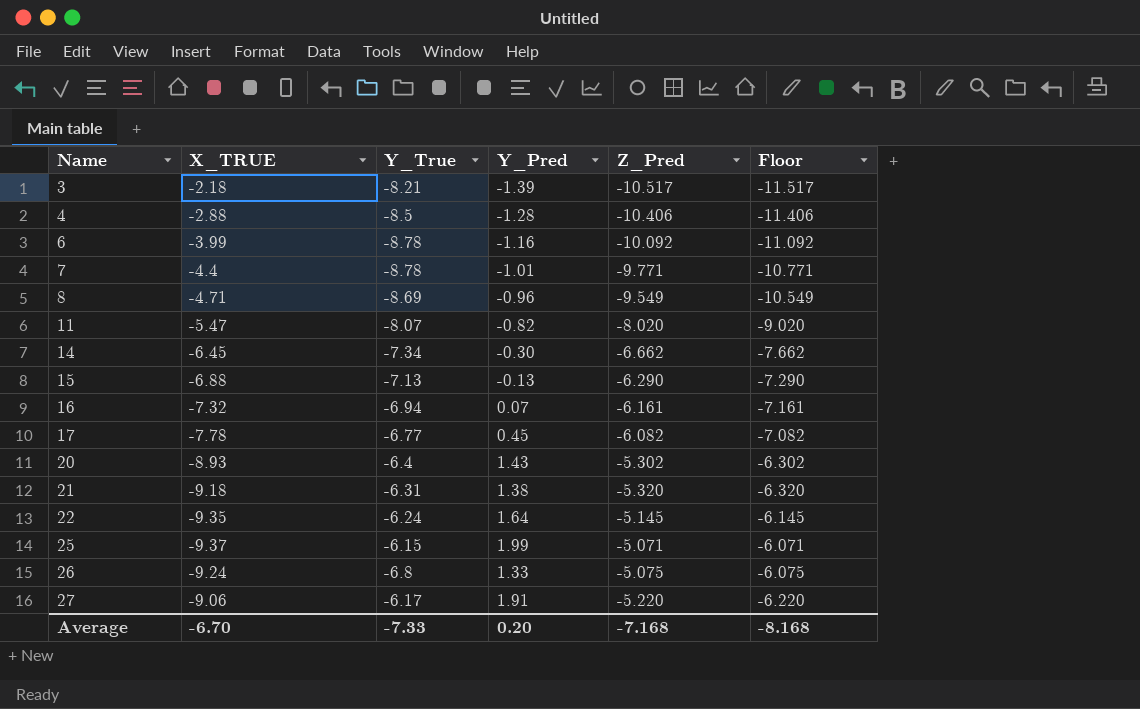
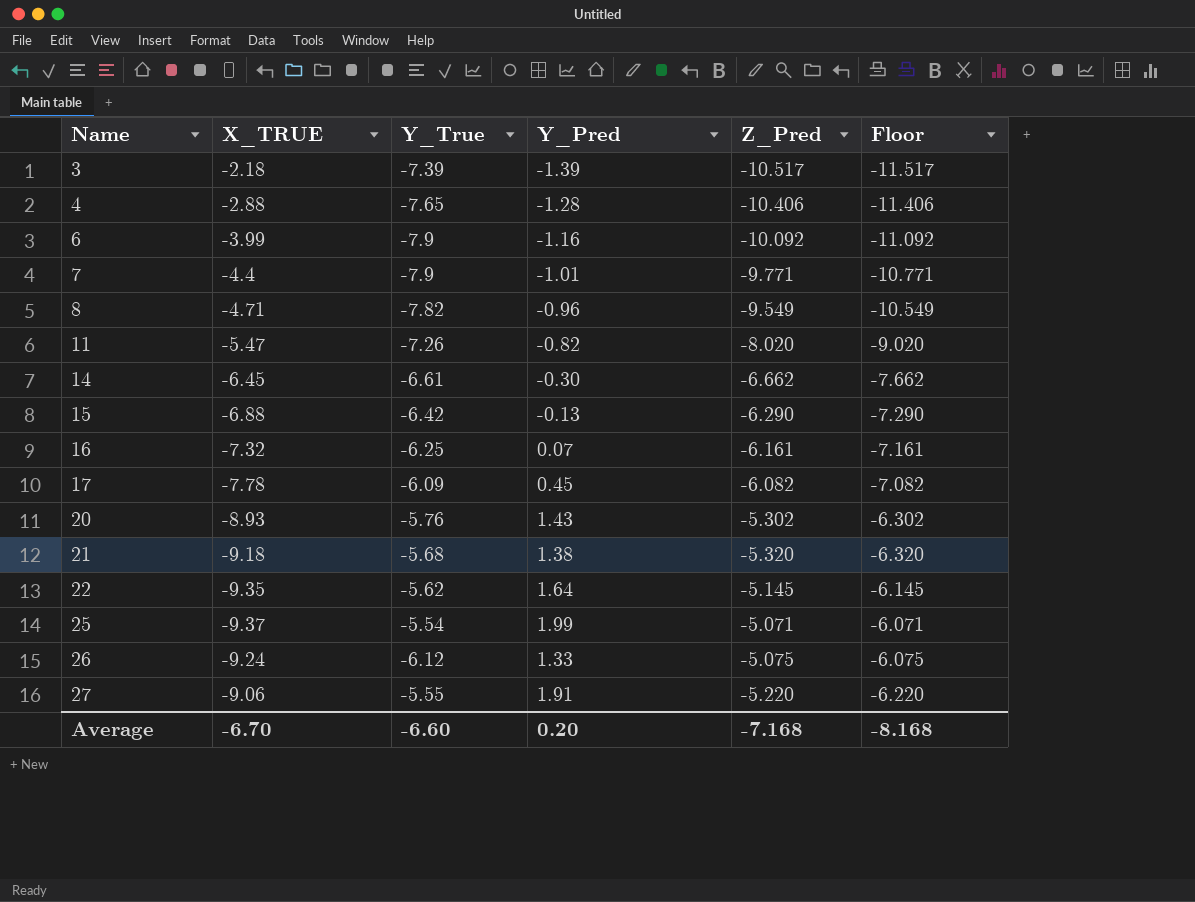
3 | Y_True: -8.21 -> -7.39
4 | Y_True: -8.5 -> -7.65
6 | Y_True: -8.78 -> -7.9
7 | Y_True: -8.78 -> -7.9
8 | Y_True: -8.69 -> -7.82
11 | Y_True: -8.07 -> -7.26
14 | Y_True: -7.34 -> -6.61
15 | Y_True: -7.13 -> -6.42
16 | Y_True: -6.94 -> -6.25
17 | Y_True: -6.77 -> -6.09
20 | Y_True: -6.4 -> -5.76
21 | Y_True: -6.31 -> -5.68
22 | Y_True: -6.24 -> -5.62
25 | Y_True: -6.15 -> -5.54
26 | Y_True: -6.8 -> -6.12
27 | Y_True: -6.17 -> -5.55
Average | Y_True: -7.33 -> -6.60

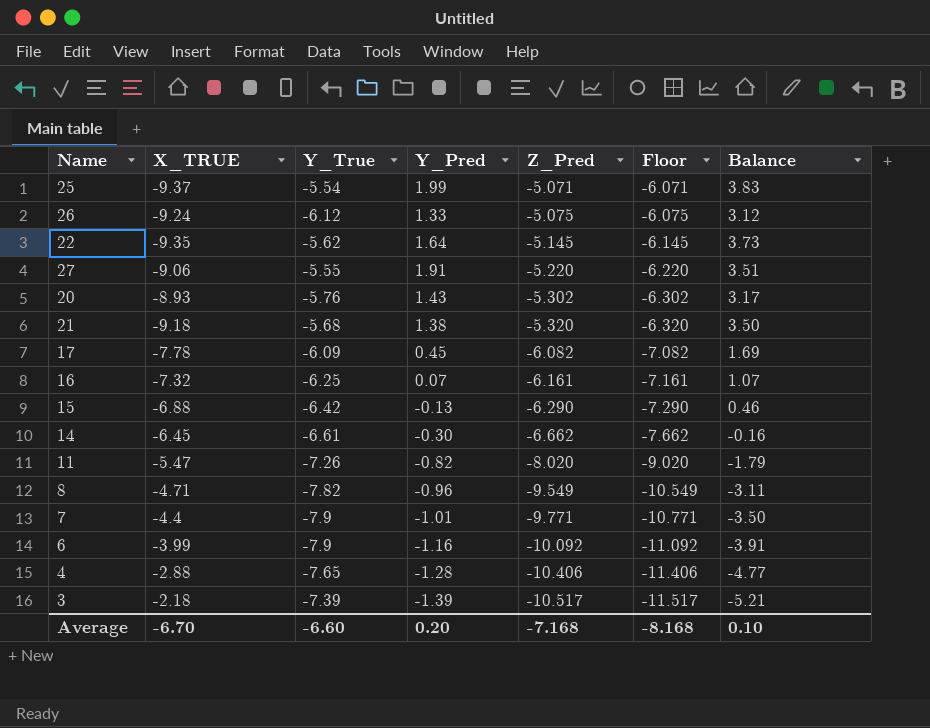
row order: Name ascending -> Z_Pred descending
column Balance | formula: none -> [Y_True] - [X_TRUE]

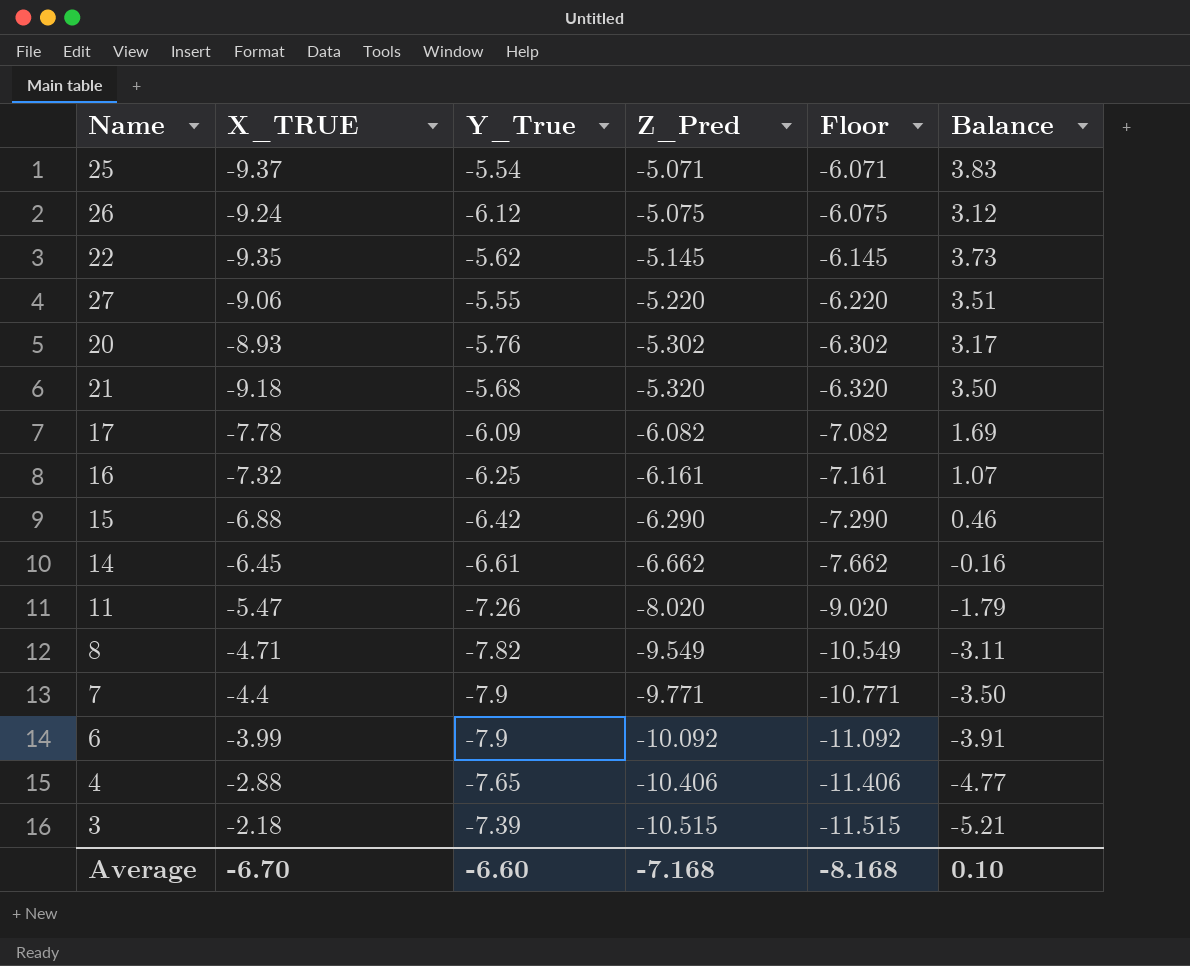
column Y_Pred | position: 4 -> none
3 | Z_Pred: -10.517 -> -10.515
3 | Floor: -11.517 -> -11.515

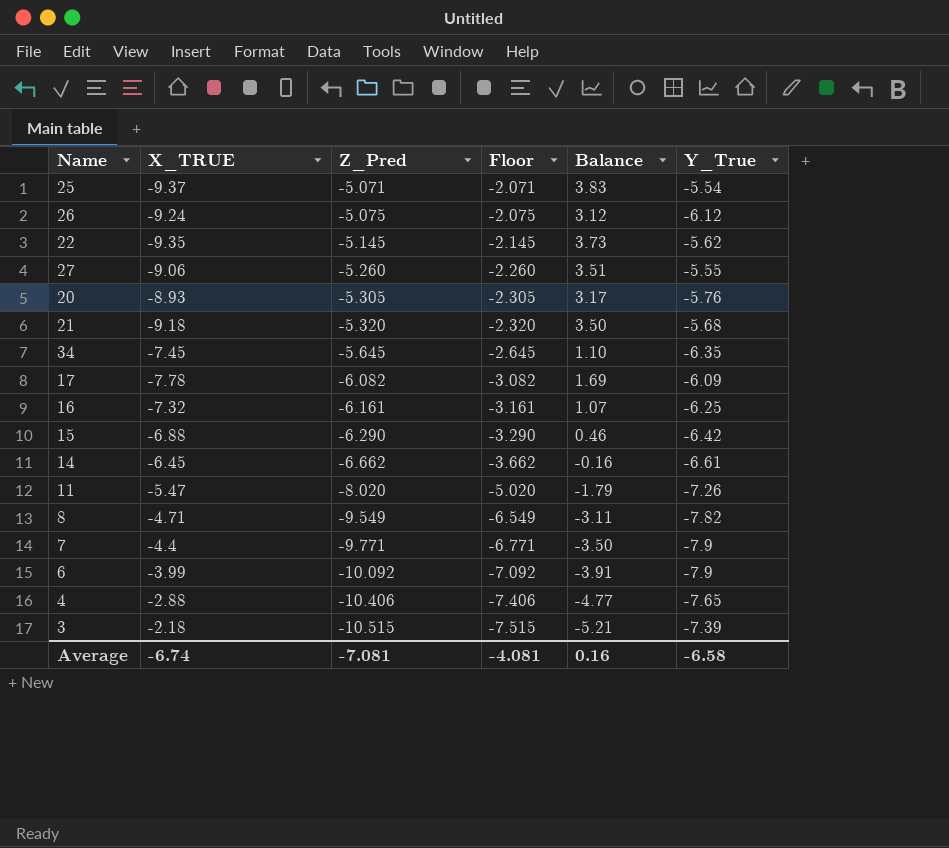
column Floor | formula: [Z_Pred] - 1 -> [Z_Pred] + 3
column Y_True | position: 3 -> 6
27 | Z_Pred: -5.220 -> -5.260
20 | Z_Pred: -5.302 -> -5.305
row 34: none -> -7.45 | -5.645 | -2.645 | 1.10 | -6.35
Average | X_TRUE: -6.70 -> -6.74
Average | Z_Pred: -7.168 -> -7.081
Average | Floor: -8.168 -> -4.081
Average | Balance: 0.10 -> 0.16
Average | Y_True: -6.60 -> -6.58

